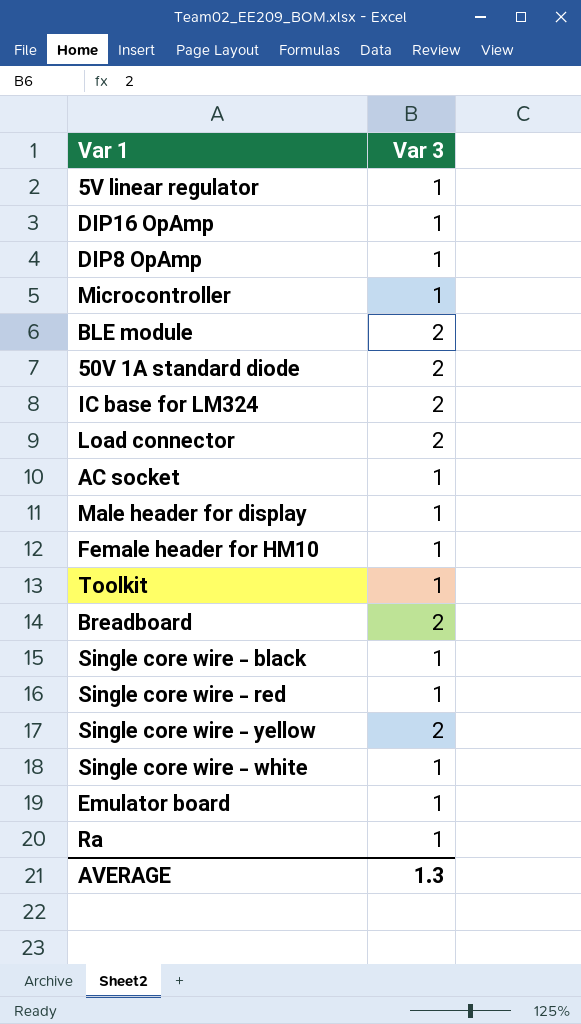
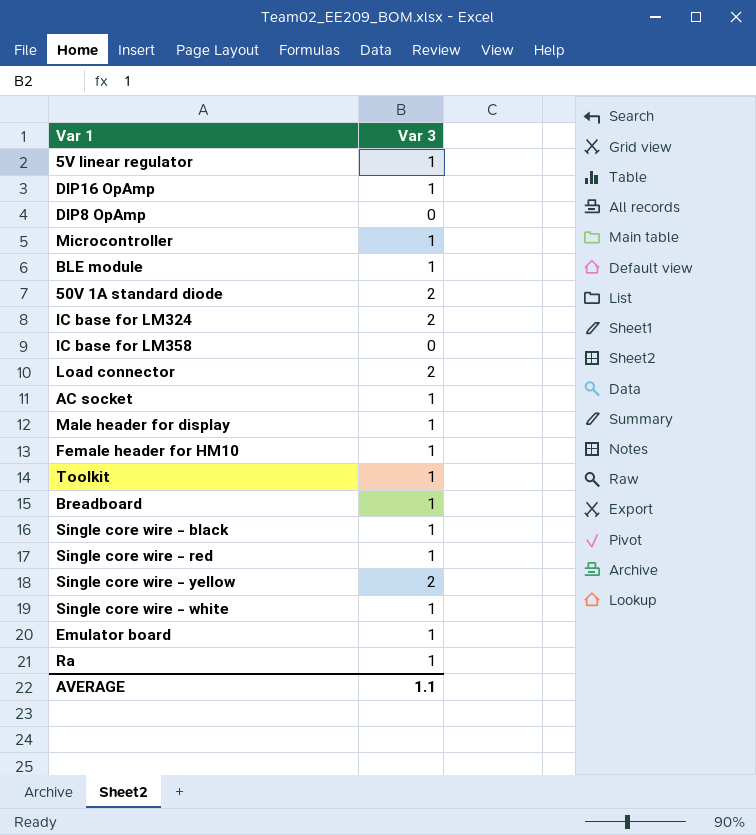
DIP8 OpAmp | Var 3: 1 -> 0
BLE module | Var 3: 2 -> 1
row IC base for LM358: none -> 0
Breadboard | Var 3: 2 -> 1
AVERAGE | Var 3: 1.3 -> 1.1

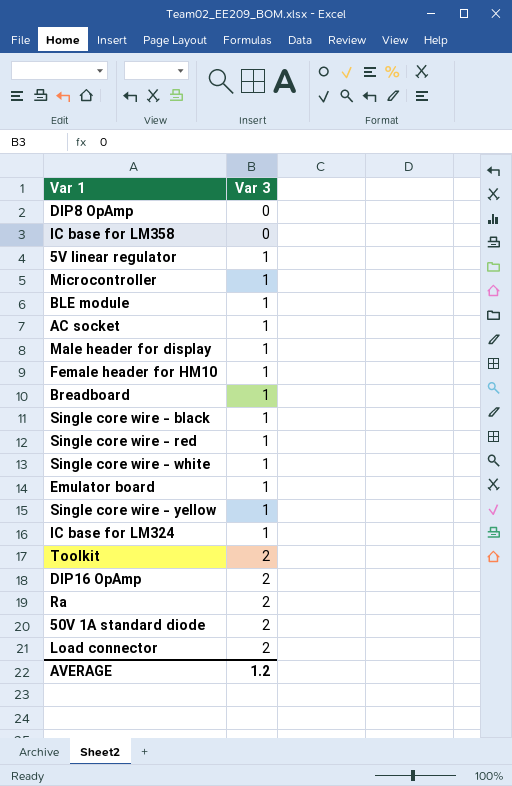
row order: none -> Var 3 ascending
Single core wire - yellow | Var 3: 2 -> 1
IC base for LM324 | Var 3: 2 -> 1
Toolkit | Var 3: 1 -> 2
DIP16 OpAmp | Var 3: 1 -> 2
Ra | Var 3: 1 -> 2
AVERAGE | Var 3: 1.1 -> 1.2

